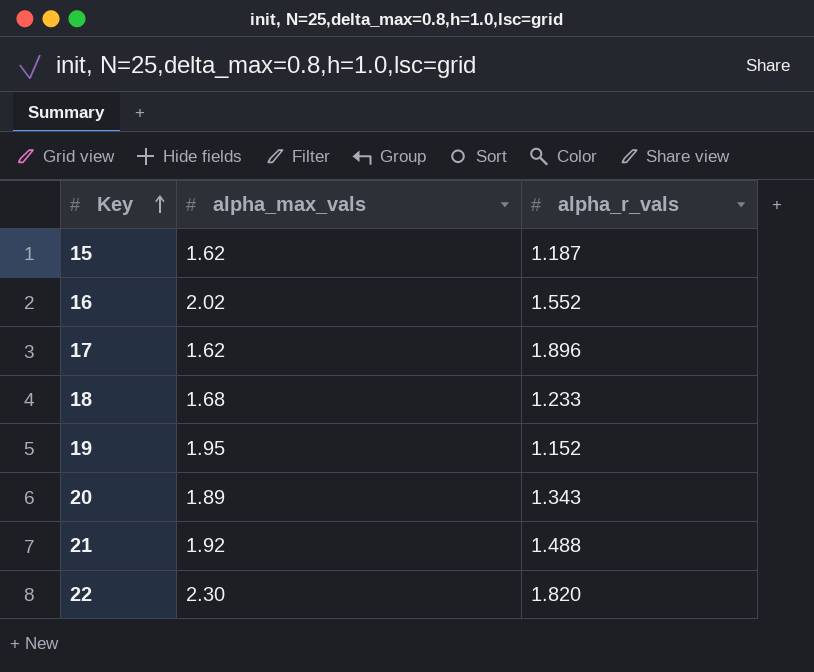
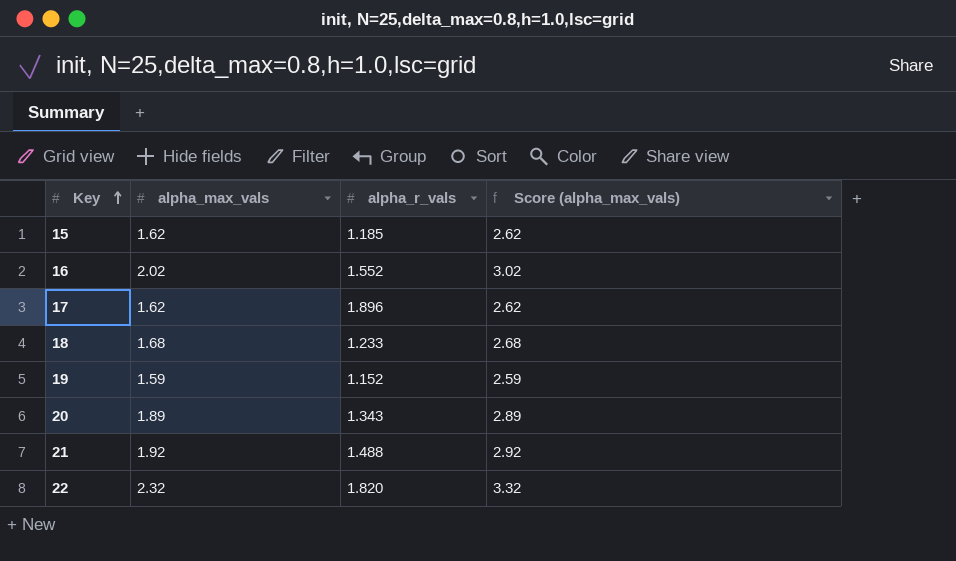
column Score (alpha_max_vals) | formula: none -> [alpha_max_vals] + 1
15 | alpha_r_vals: 1.187 -> 1.185
19 | alpha_max_vals: 1.95 -> 1.59
22 | alpha_max_vals: 2.30 -> 2.32

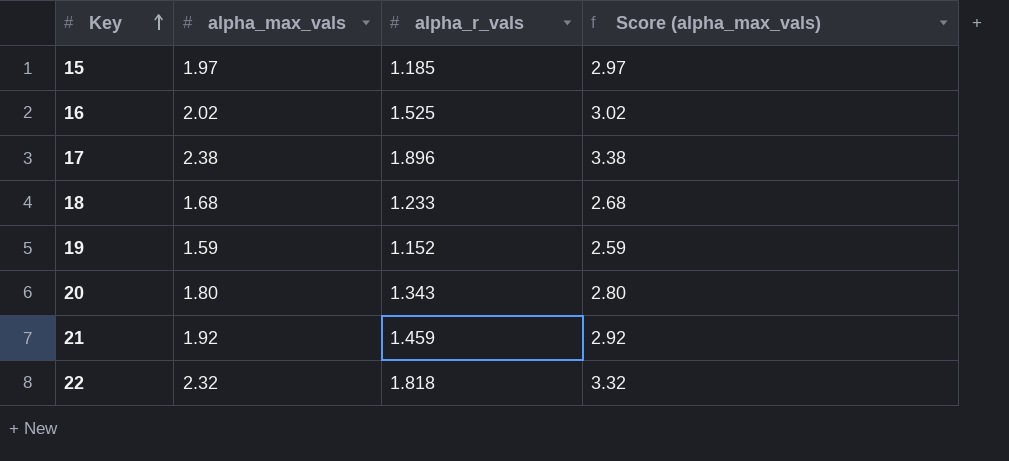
15 | alpha_max_vals: 1.62 -> 1.97
15 | Score (alpha_max_vals): 2.62 -> 2.97
16 | alpha_r_vals: 1.552 -> 1.525
17 | alpha_max_vals: 1.62 -> 2.38
17 | Score (alpha_max_vals): 2.62 -> 3.38
20 | alpha_max_vals: 1.89 -> 1.80
20 | Score (alpha_max_vals): 2.89 -> 2.80
21 | alpha_r_vals: 1.488 -> 1.459
22 | alpha_r_vals: 1.820 -> 1.818

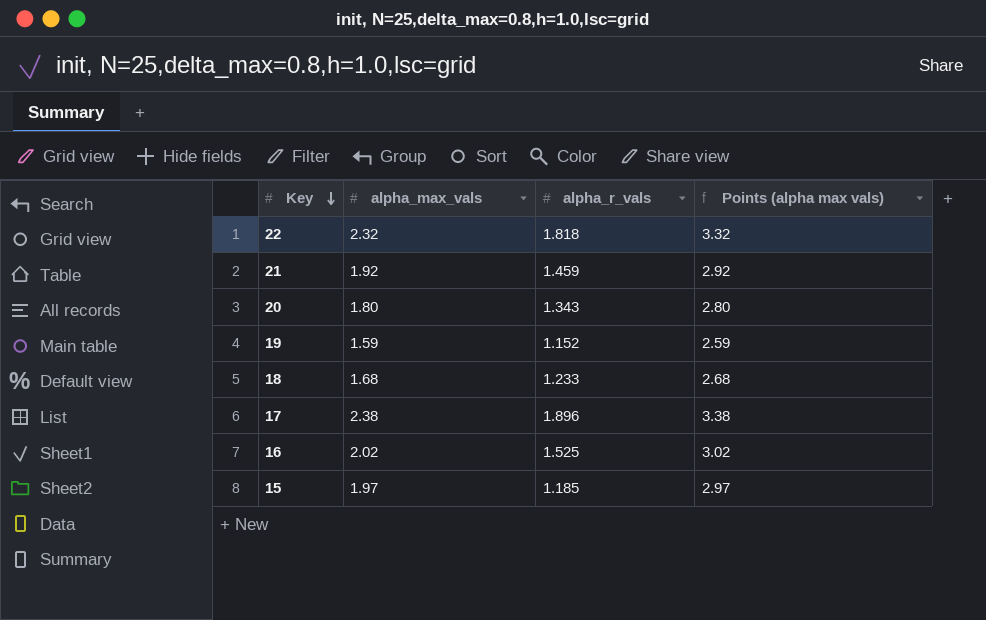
row order: Key ascending -> Key descending
column name: Score (alpha_max_vals) -> Points (alpha max vals)

